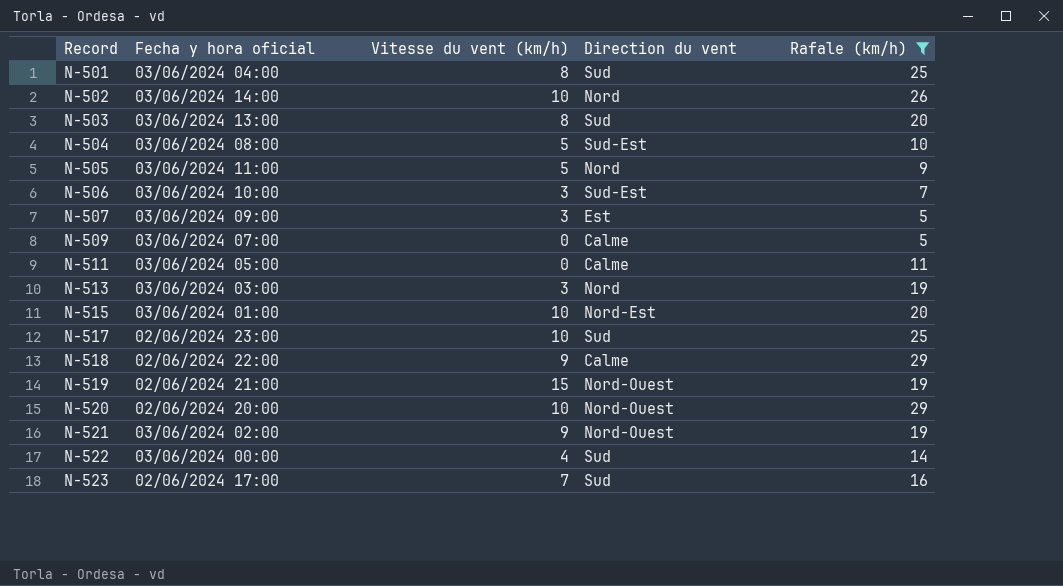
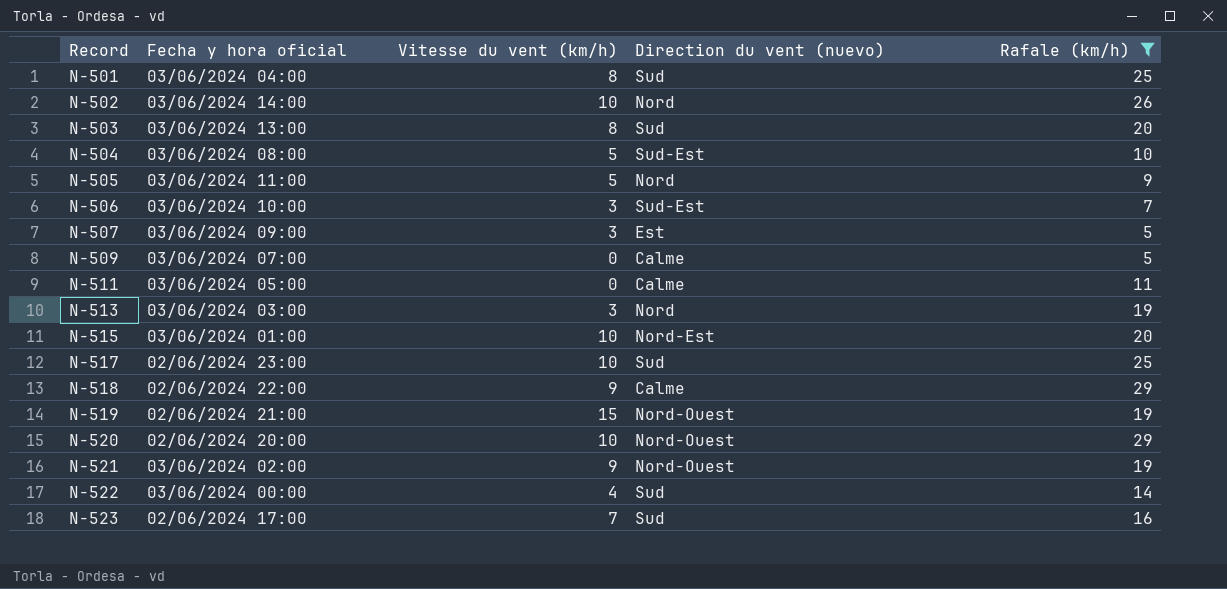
column name: Direction du vent -> Direction du vent (nuevo)

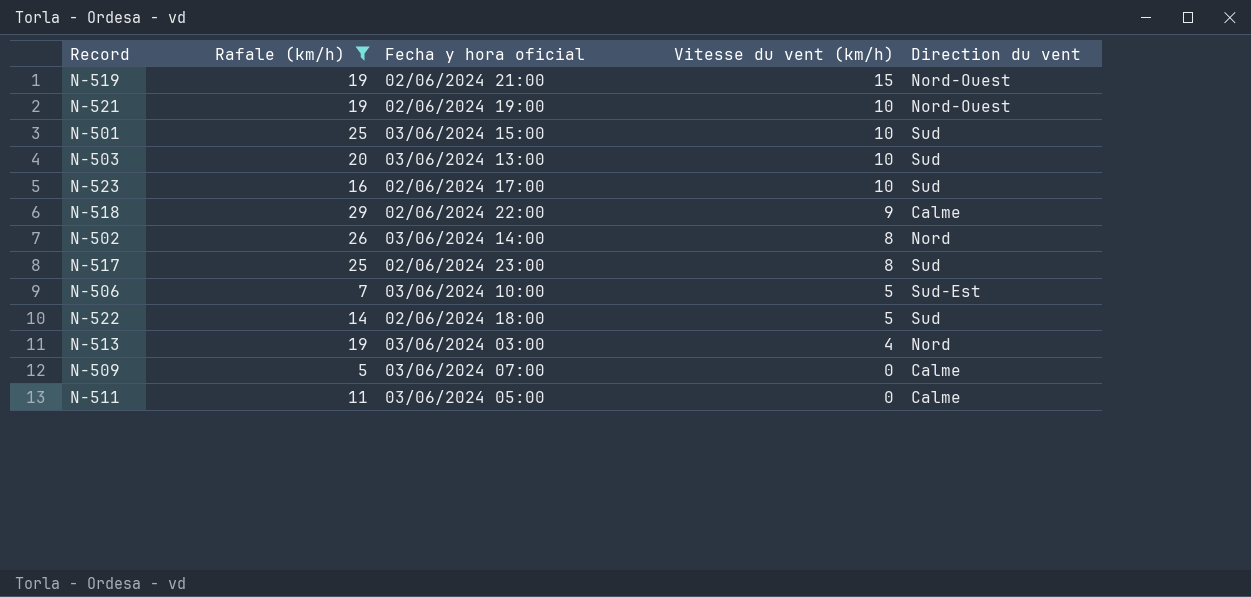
row order: Record ascending -> Vitesse du vent (km/h) descending
column Rafale (km/h) | position: 5 -> 2
column name: Direction du vent (nuevo) -> Direction du vent
row N-504: 03/06/2024 08:00 | 5 | Sud-Est | 10 -> none
row N-505: 03/06/2024 11:00 | 5 | Nord | 9 -> none
row N-507: 03/06/2024 09:00 | 3 | Est | 5 -> none
row N-515: 03/06/2024 01:00 | 10 | Nord-Est | 20 -> none
row N-520: 02/06/2024 20:00 | 10 | Nord-Ouest | 29 -> none
N-521 | Fecha y hora oficial: 03/06/2024 02:00 -> 02/06/2024 19:00
N-521 | Vitesse du vent (km/h): 9 -> 10
N-501 | Fecha y hora oficial: 03/06/2024 04:00 -> 03/06/2024 15:00
N-501 | Vitesse du vent (km/h): 8 -> 10
N-503 | Vitesse du vent (km/h): 8 -> 10
N-523 | Vitesse du vent (km/h): 7 -> 10
N-502 | Vitesse du vent (km/h): 10 -> 8
N-517 | Vitesse du vent (km/h): 10 -> 8
N-506 | Vitesse du vent (km/h): 3 -> 5
N-522 | Fecha y hora oficial: 03/06/2024 00:00 -> 02/06/2024 18:00
N-522 | Vitesse du vent (km/h): 4 -> 5
N-513 | Vitesse du vent (km/h): 3 -> 4

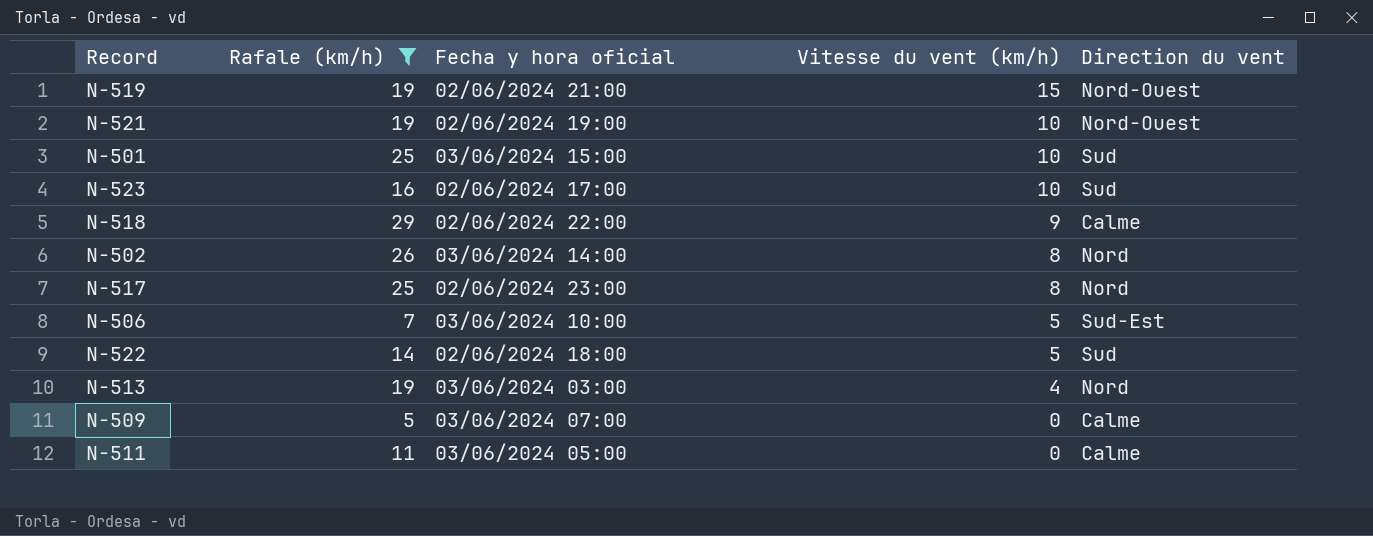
row N-503: 20 | 03/06/2024 13:00 | 10 | Sud -> none
N-517 | Direction du vent: Sud -> Nord

